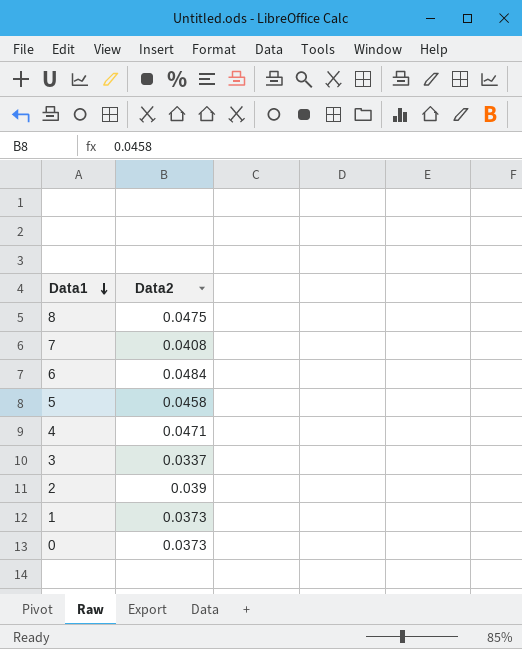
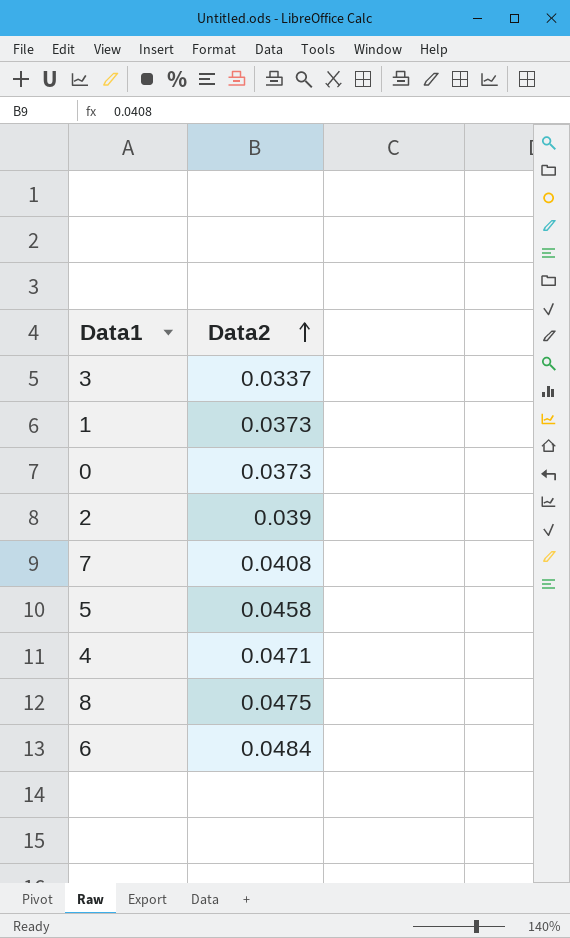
row order: Data1 descending -> Data2 ascending

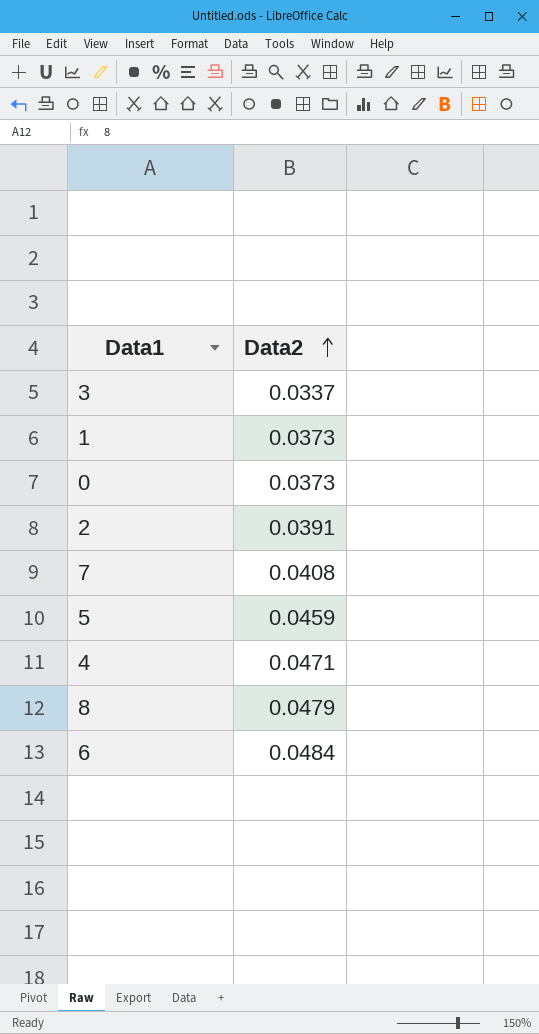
2 | Data2: 0.039 -> 0.0391
5 | Data2: 0.0458 -> 0.0459
8 | Data2: 0.0475 -> 0.0479

